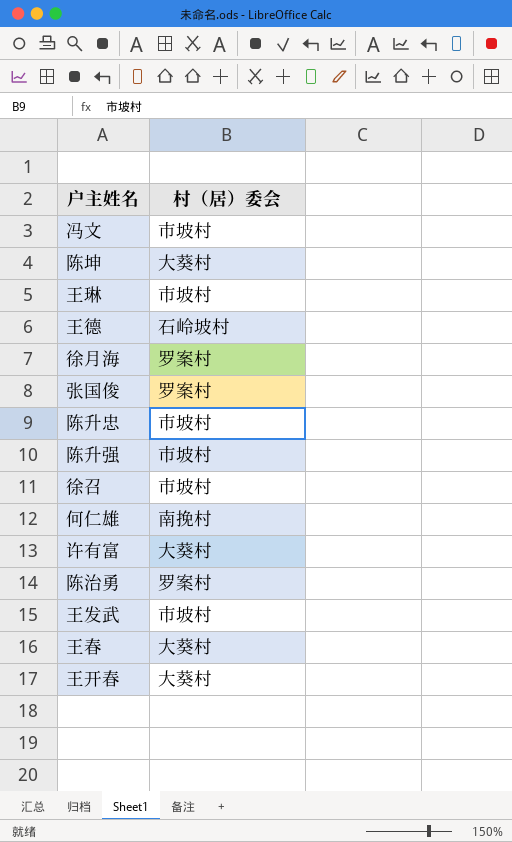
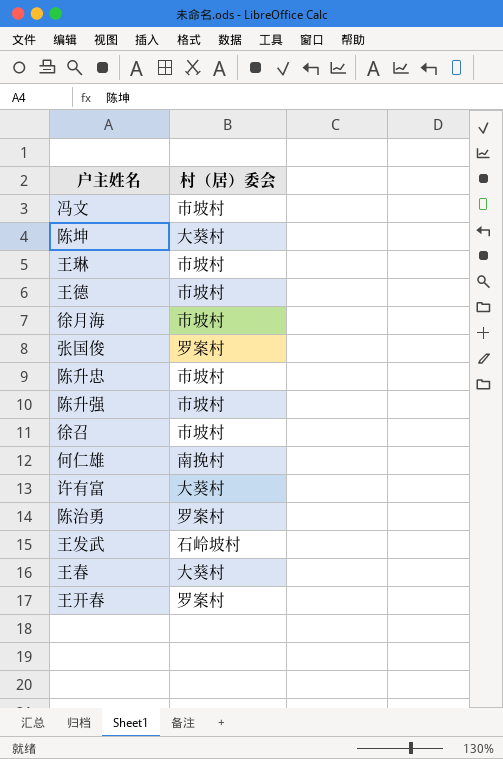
王德 | 村（居）委会: 石岭坡村 -> 市坡村
徐月海 | 村（居）委会: 罗案村 -> 市坡村
王发武 | 村（居）委会: 市坡村 -> 石岭坡村
王开春 | 村（居）委会: 大葵村 -> 罗案村

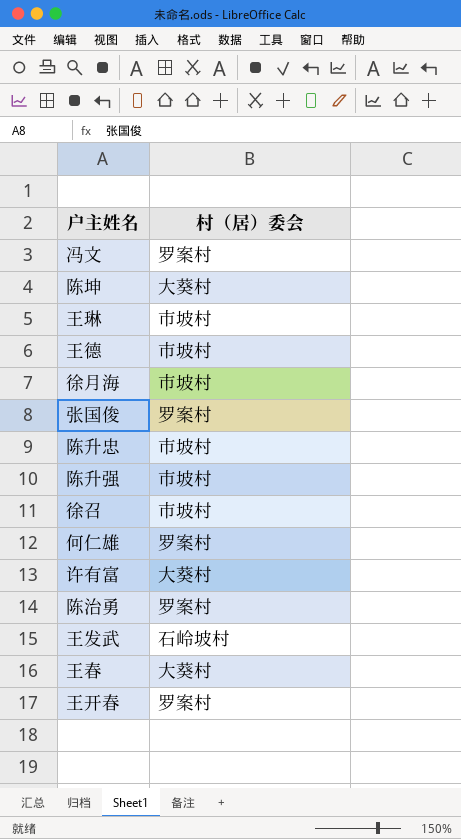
冯文 | 村（居）委会: 市坡村 -> 罗案村
何仁雄 | 村（居）委会: 南挽村 -> 罗案村

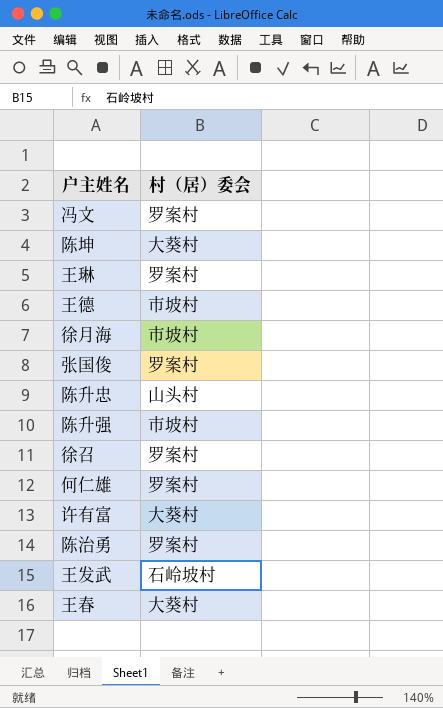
row 王开春: 罗案村 -> none
王琳 | 村（居）委会: 市坡村 -> 罗案村
陈升忠 | 村（居）委会: 市坡村 -> 山头村
徐召 | 村（居）委会: 市坡村 -> 罗案村

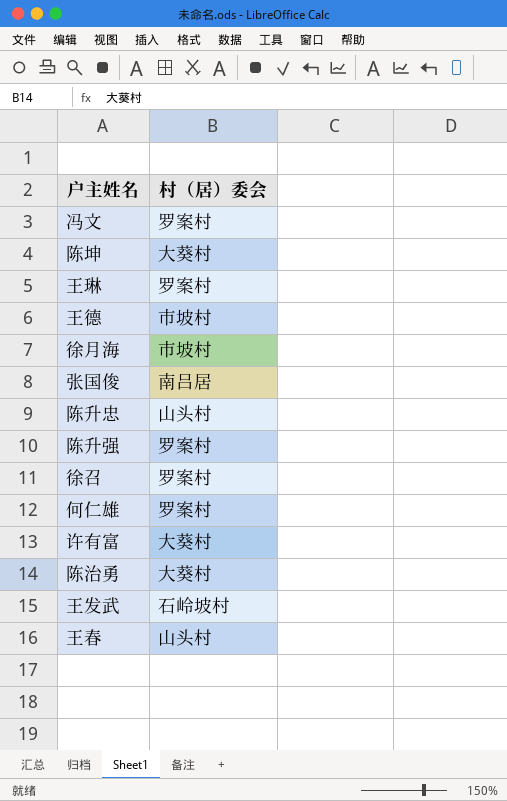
张国俊 | 村（居）委会: 罗案村 -> 南吕居
陈升强 | 村（居）委会: 市坡村 -> 罗案村
陈治勇 | 村（居）委会: 罗案村 -> 大葵村
王春 | 村（居）委会: 大葵村 -> 山头村

